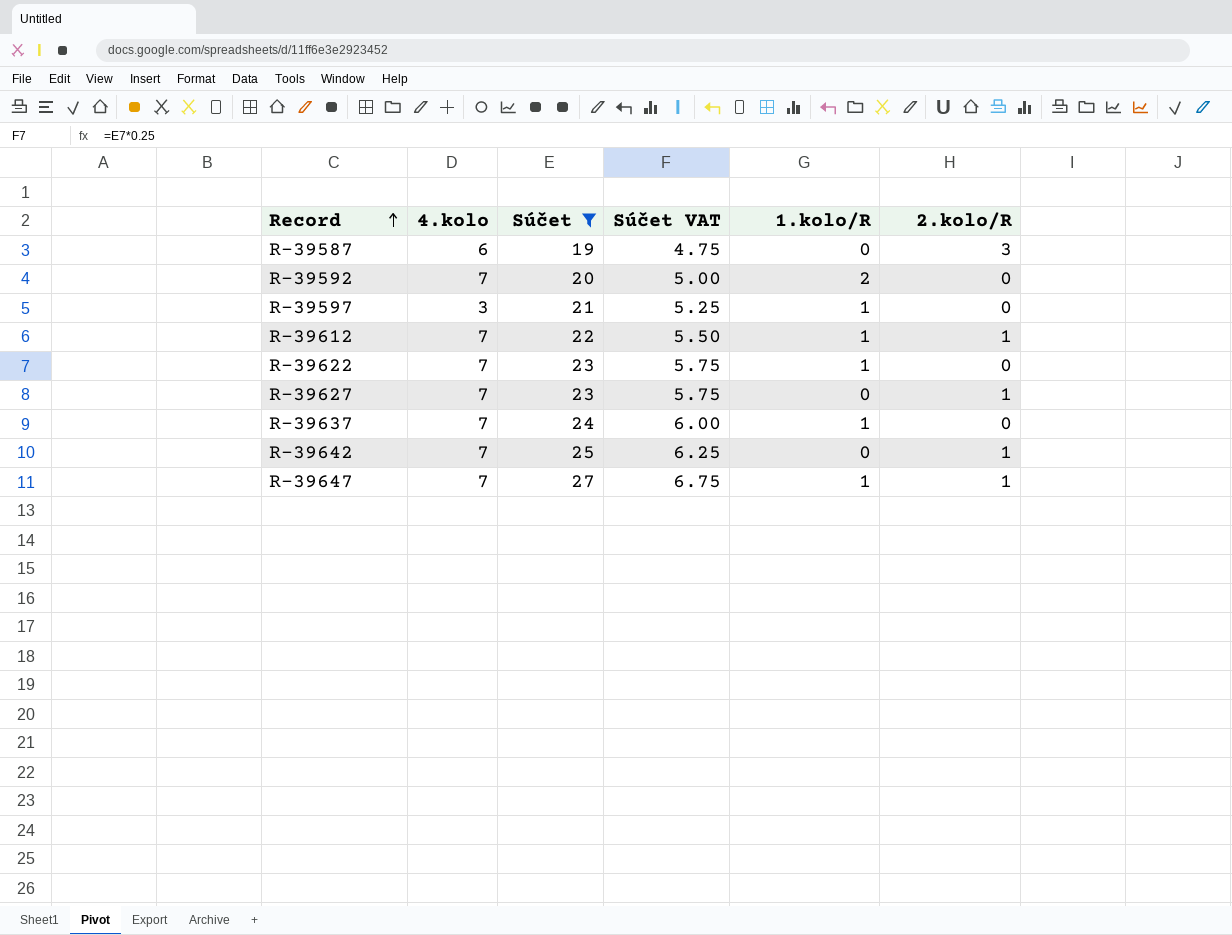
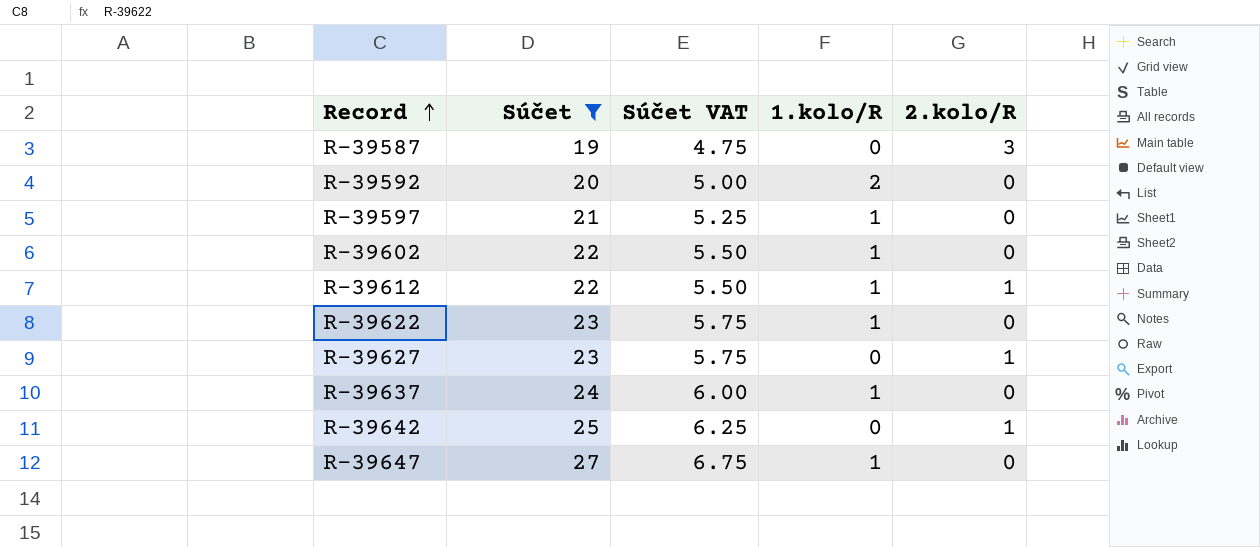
column 4.kolo | position: 2 -> none
row R-39602: none -> 22 | 5.50 | 1 | 0
R-39647 | 2.kolo/R: 1 -> 0

